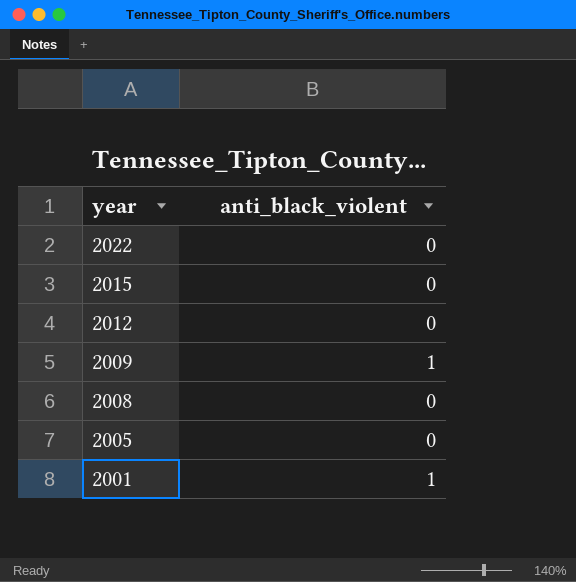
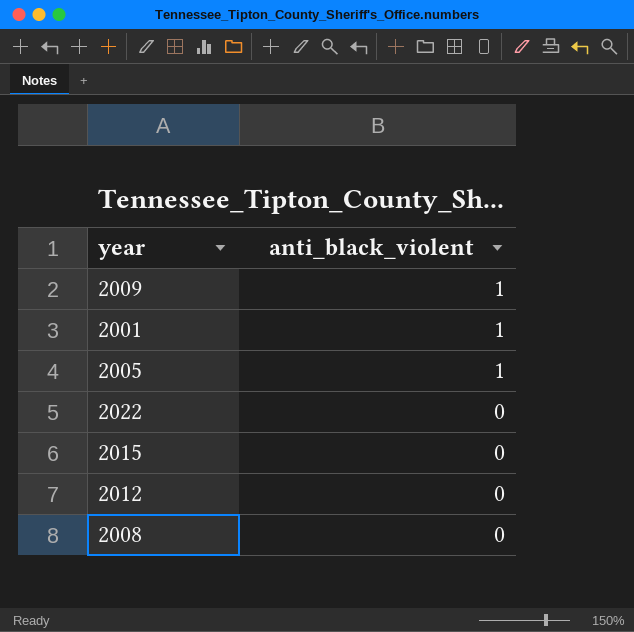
row order: year descending -> anti_black_violent descending
2005 | anti_black_violent: 0 -> 1

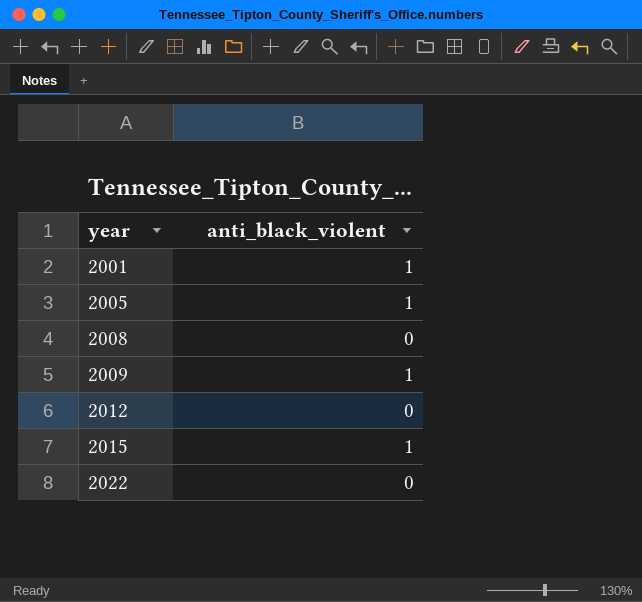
row order: anti_black_violent descending -> year ascending
2015 | anti_black_violent: 0 -> 1

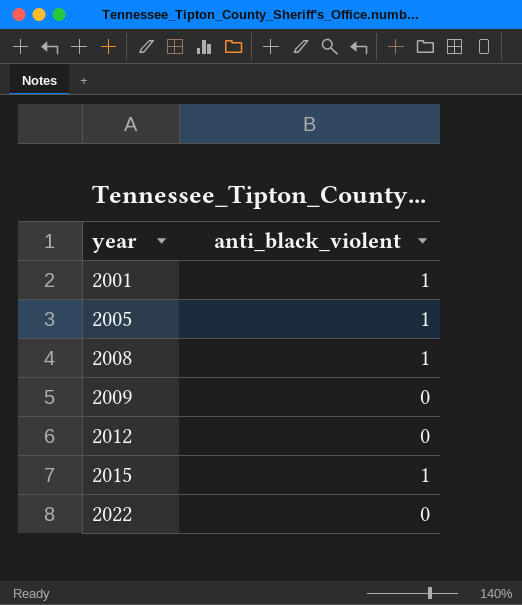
2008 | anti_black_violent: 0 -> 1
2009 | anti_black_violent: 1 -> 0

